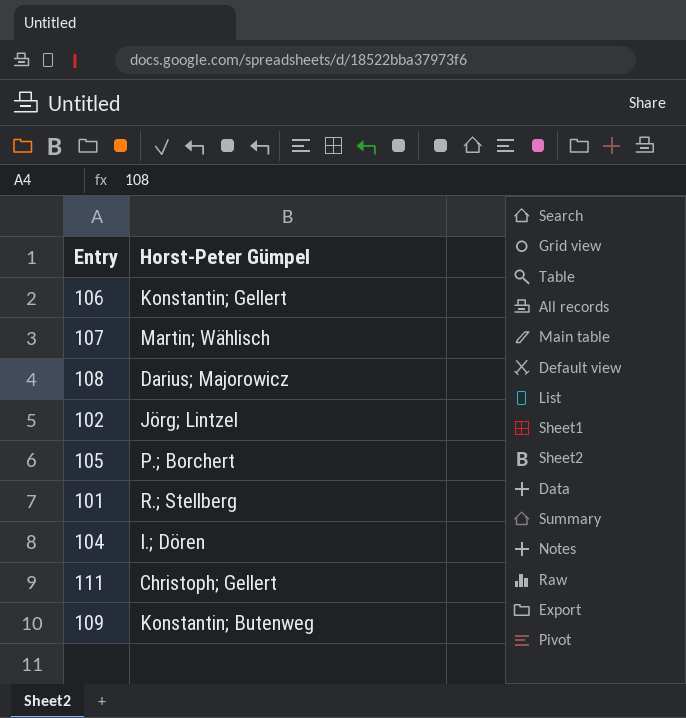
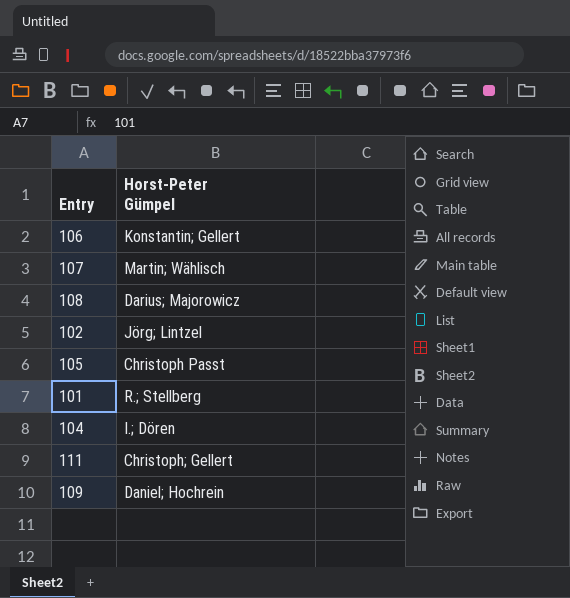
105 | Horst-Peter Gümpel: P.; Borchert -> Christoph Passt
109 | Horst-Peter Gümpel: Konstantin; Butenweg -> Daniel; Hochrein

